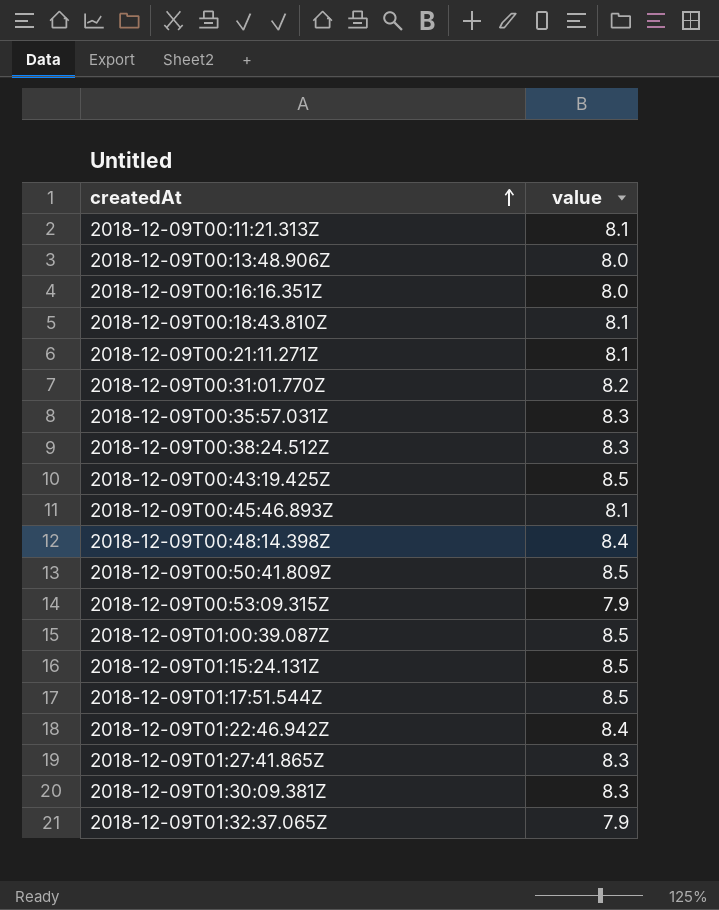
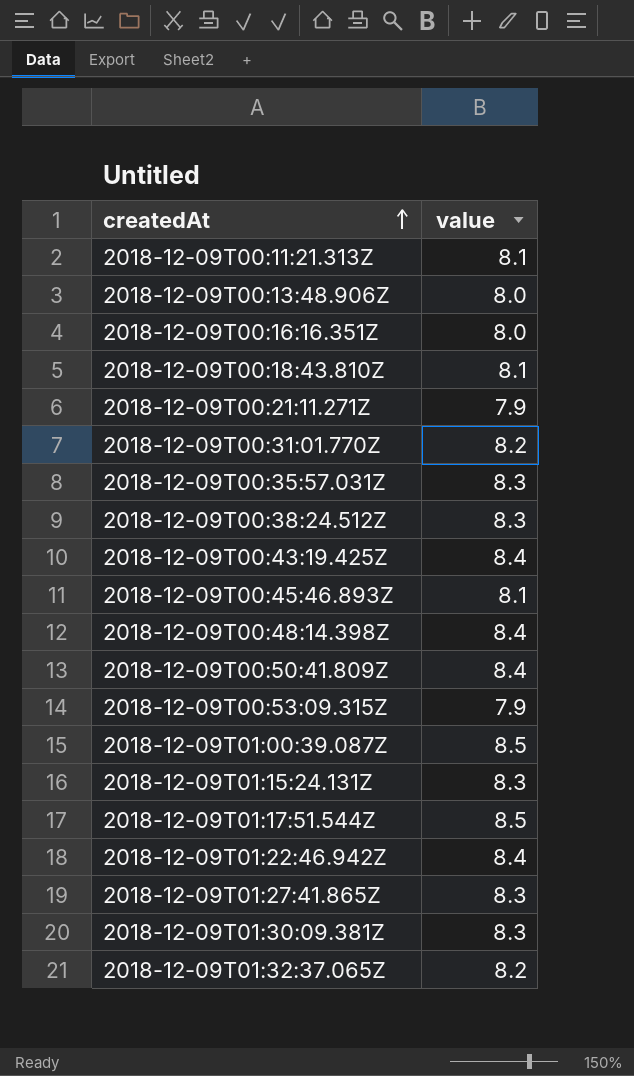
2018-12-09T00:21:11.271Z | value: 8.1 -> 7.9
2018-12-09T00:43:19.425Z | value: 8.5 -> 8.4
2018-12-09T00:50:41.809Z | value: 8.5 -> 8.4
2018-12-09T01:15:24.131Z | value: 8.5 -> 8.3
2018-12-09T01:32:37.065Z | value: 7.9 -> 8.2

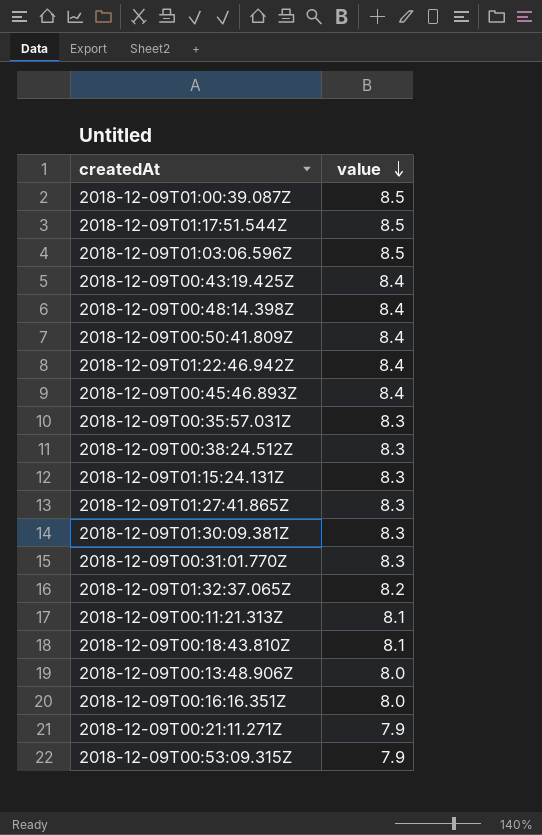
row order: createdAt ascending -> value descending
row 2018-12-09T01:03:06.596Z: none -> 8.5
2018-12-09T00:45:46.893Z | value: 8.1 -> 8.4
2018-12-09T00:31:01.770Z | value: 8.2 -> 8.3

